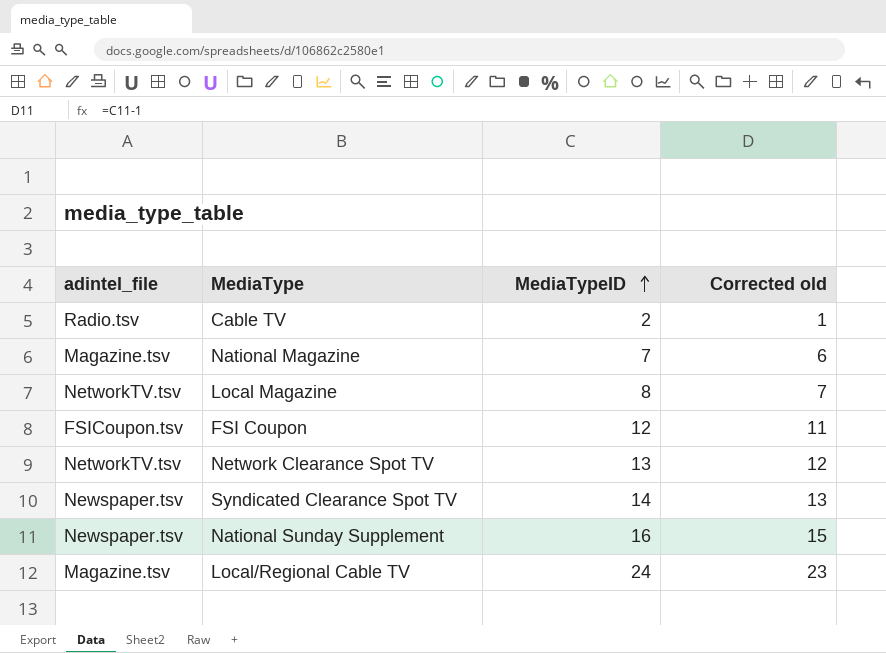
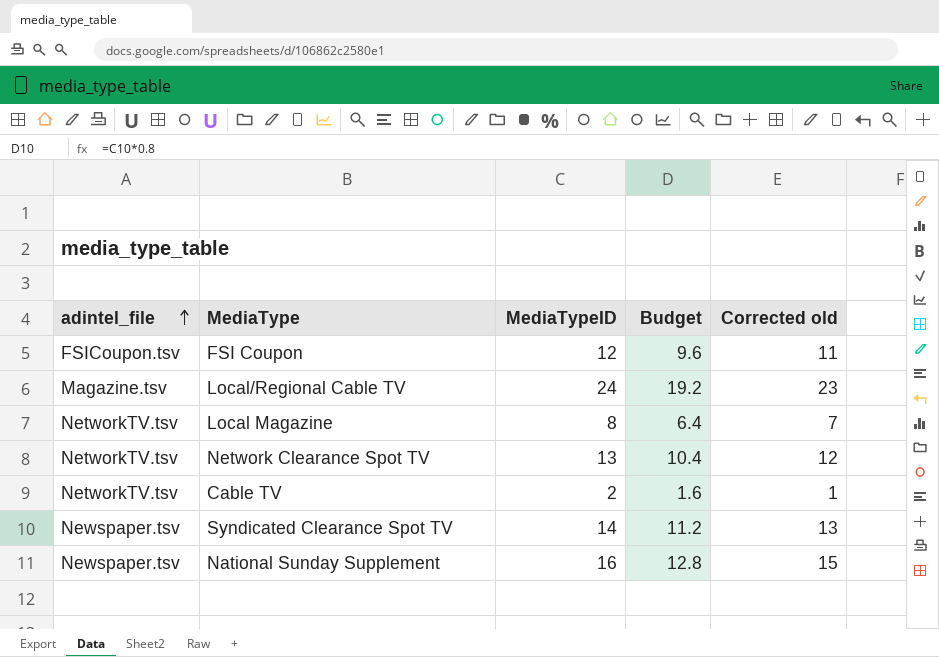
row order: MediaTypeID ascending -> adintel_file ascending
column Budget | formula: none -> [MediaTypeID] * 0.8
row National Magazine: Magazine.tsv | 7 | 6 -> none
Cable TV | adintel_file: Radio.tsv -> NetworkTV.tsv

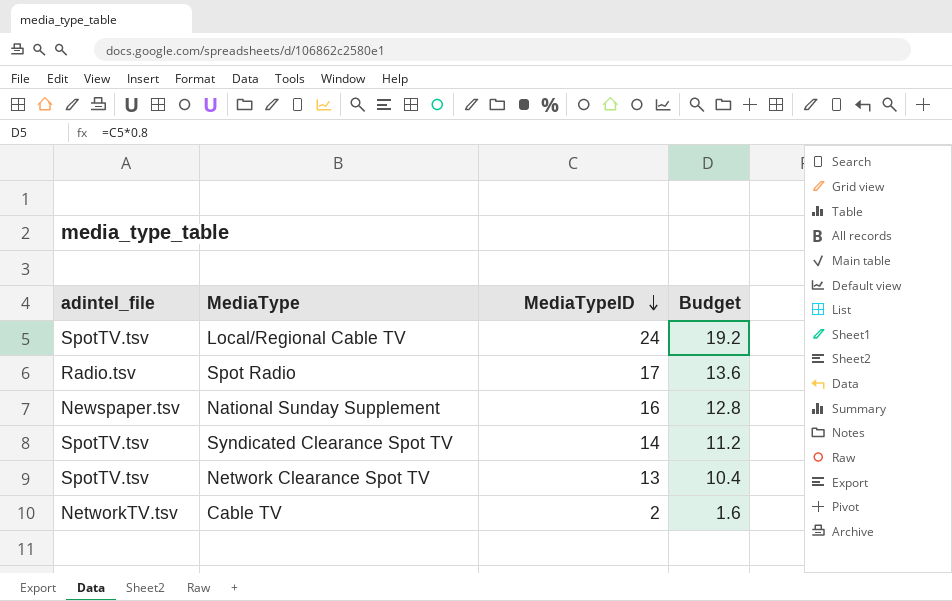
row order: adintel_file ascending -> MediaTypeID descending
column Corrected old | formula: [MediaTypeID] - 1 -> none
row FSI Coupon: FSICoupon.tsv | 12 | 9.6 | 11 -> none
row Local Magazine: NetworkTV.tsv | 8 | 6.4 | 7 -> none
Local/Regional Cable TV | adintel_file: Magazine.tsv -> SpotTV.tsv
row Spot Radio: none -> Radio.tsv | 17 | 13.6
Syndicated Clearance Spot TV | adintel_file: Newspaper.tsv -> SpotTV.tsv
Network Clearance Spot TV | adintel_file: NetworkTV.tsv -> SpotTV.tsv

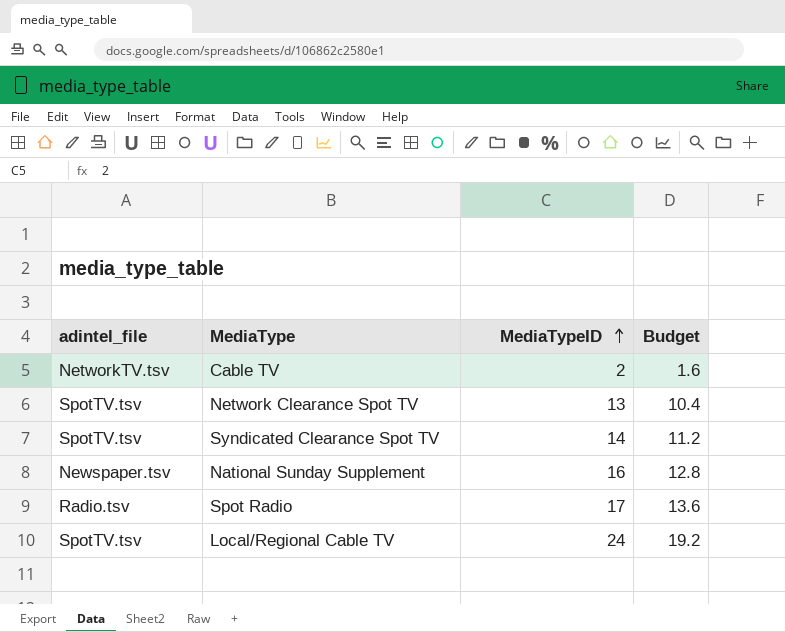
row order: MediaTypeID descending -> MediaTypeID ascending

